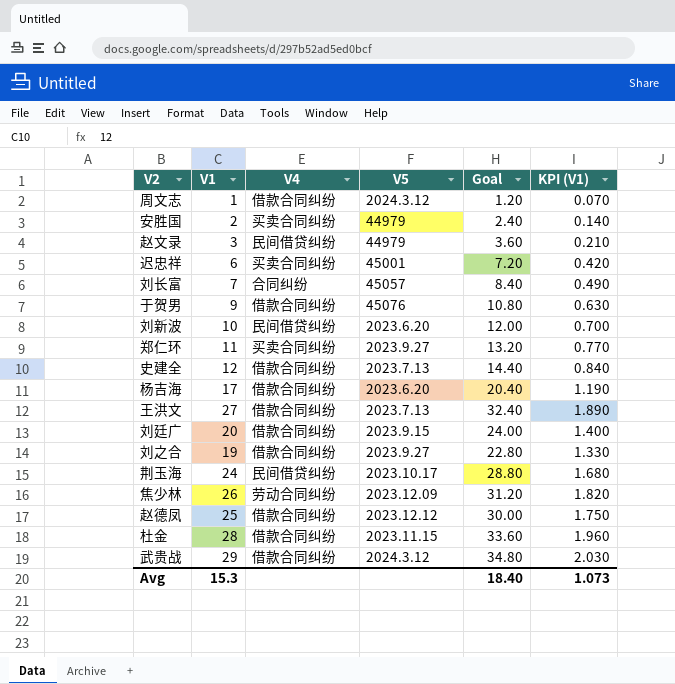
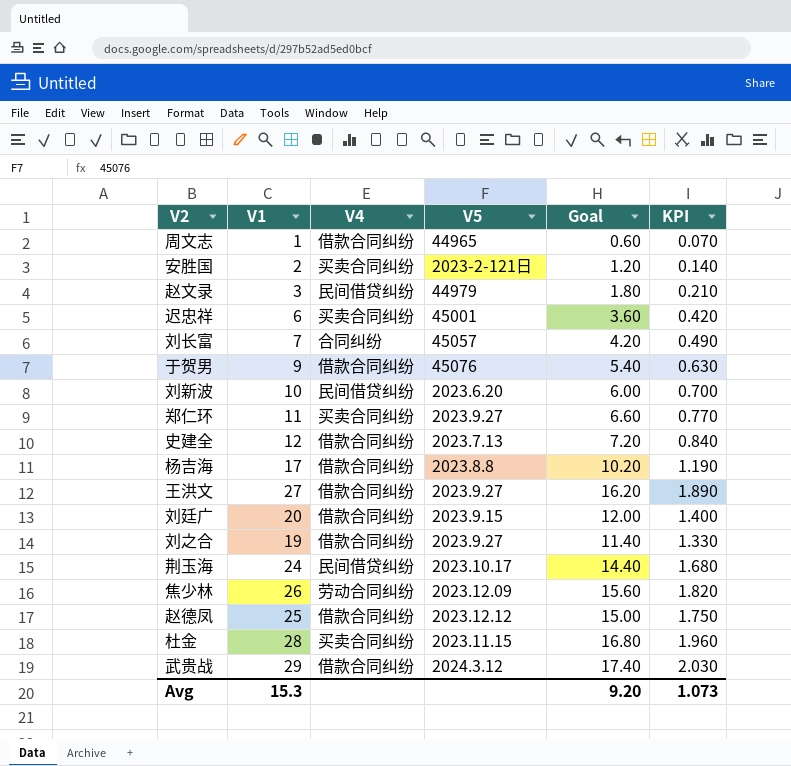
column Goal | formula: [V1] * 1.2 -> [V1] * 0.6
column name: KPI (V1) -> KPI
周文志 | V5: 2024.3.12 -> 44965
安胜国 | V5: 44979 -> 2023-2-121日
杨吉海 | V5: 2023.6.20 -> 2023.8.8
王洪文 | V5: 2023.7.13 -> 2023.9.27
杜金 | V4: 借款合同纠纷 -> 买卖合同纠纷
Avg | Goal: 18.40 -> 9.20

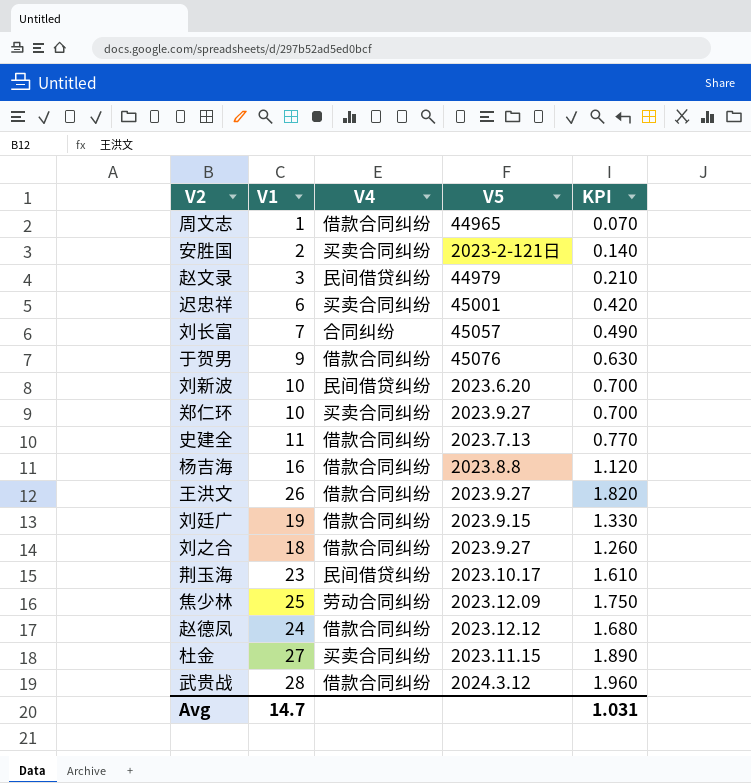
column Goal | formula: [V1] * 0.6 -> none
郑仁环 | V1: 11 -> 10
郑仁环 | KPI: 0.770 -> 0.700
史建全 | V1: 12 -> 11
史建全 | KPI: 0.840 -> 0.770
杨吉海 | V1: 17 -> 16
杨吉海 | KPI: 1.190 -> 1.120
王洪文 | V1: 27 -> 26
王洪文 | KPI: 1.890 -> 1.820
刘廷广 | V1: 20 -> 19
刘廷广 | KPI: 1.400 -> 1.330
刘之合 | V1: 19 -> 18
刘之合 | KPI: 1.330 -> 1.260
荆玉海 | V1: 24 -> 23
荆玉海 | KPI: 1.680 -> 1.610
焦少林 | V1: 26 -> 25
焦少林 | KPI: 1.820 -> 1.750
赵德凤 | V1: 25 -> 24
赵德凤 | KPI: 1.750 -> 1.680
杜金 | V1: 28 -> 27
杜金 | KPI: 1.960 -> 1.890
武贵战 | V1: 29 -> 28
武贵战 | KPI: 2.030 -> 1.960
Avg | V1: 15.3 -> 14.7
Avg | KPI: 1.073 -> 1.031

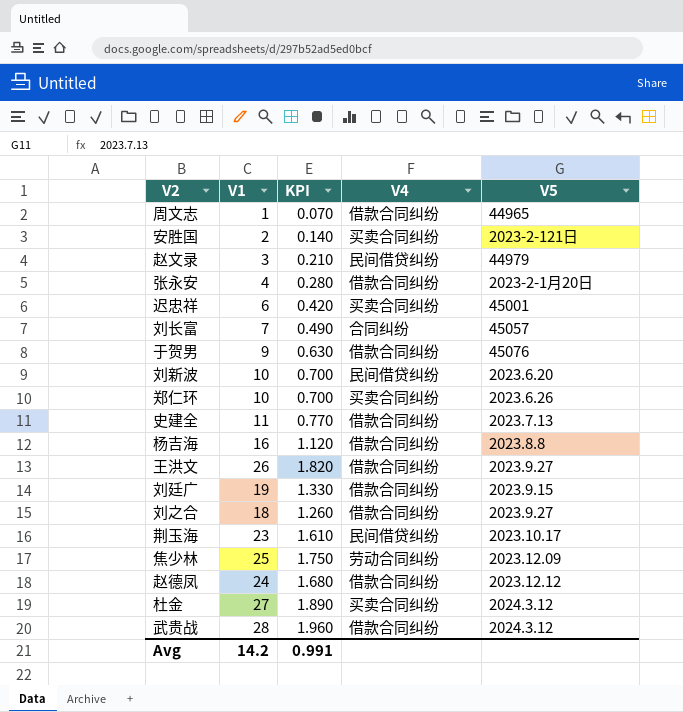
column KPI | position: 5 -> 3
row 张永安: none -> 4 | 0.280 | 借款合同纠纷 | 2023-2-1月20日
郑仁环 | V5: 2023.9.27 -> 2023.6.26
杜金 | V5: 2023.11.15 -> 2024.3.12
Avg | V1: 14.7 -> 14.2
Avg | KPI: 1.031 -> 0.991

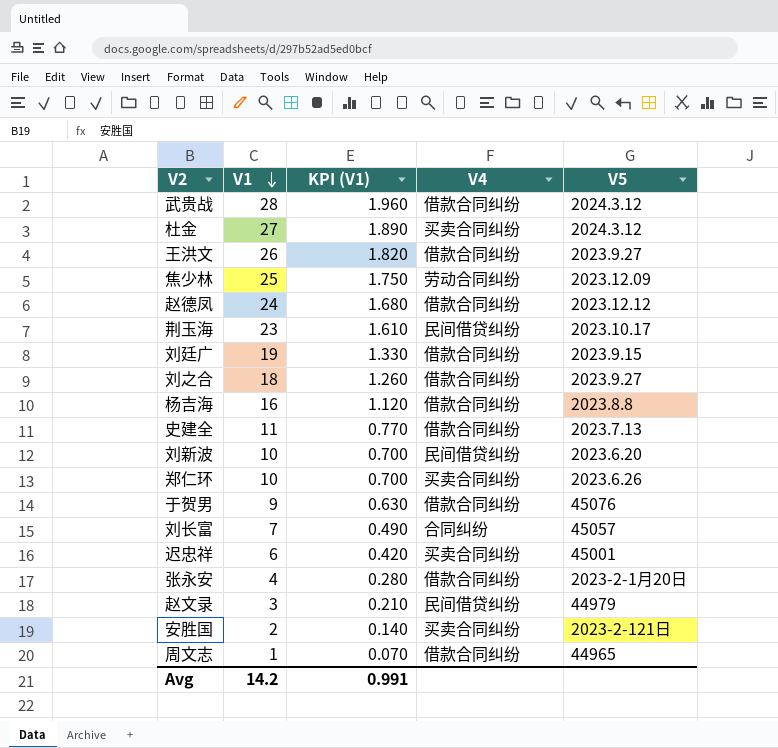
row order: none -> V1 descending
column name: KPI -> KPI (V1)

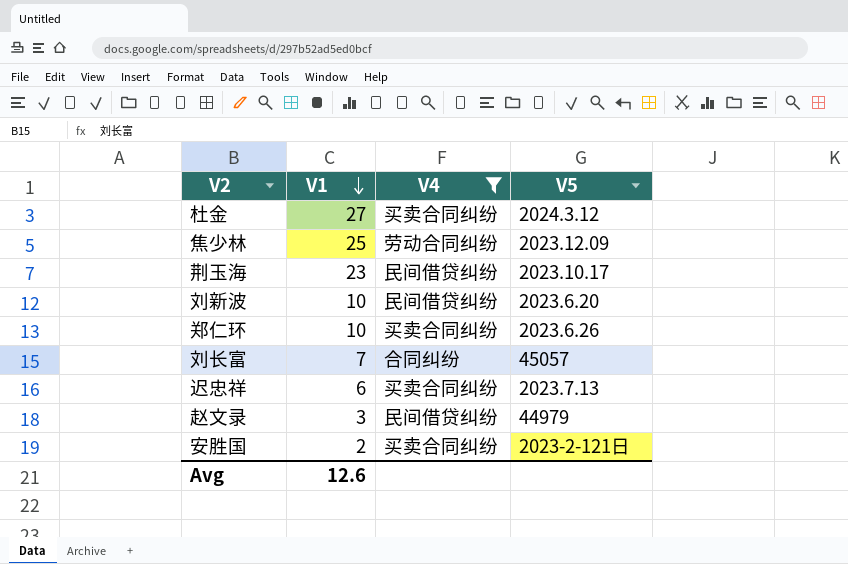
filter: none -> V4 != 借款合同纠纷
column KPI (V1) | formula: [V1] * 0.07 -> none
迟忠祥 | V5: 45001 -> 2023.7.13
Avg | V1: 14.2 -> 12.6

